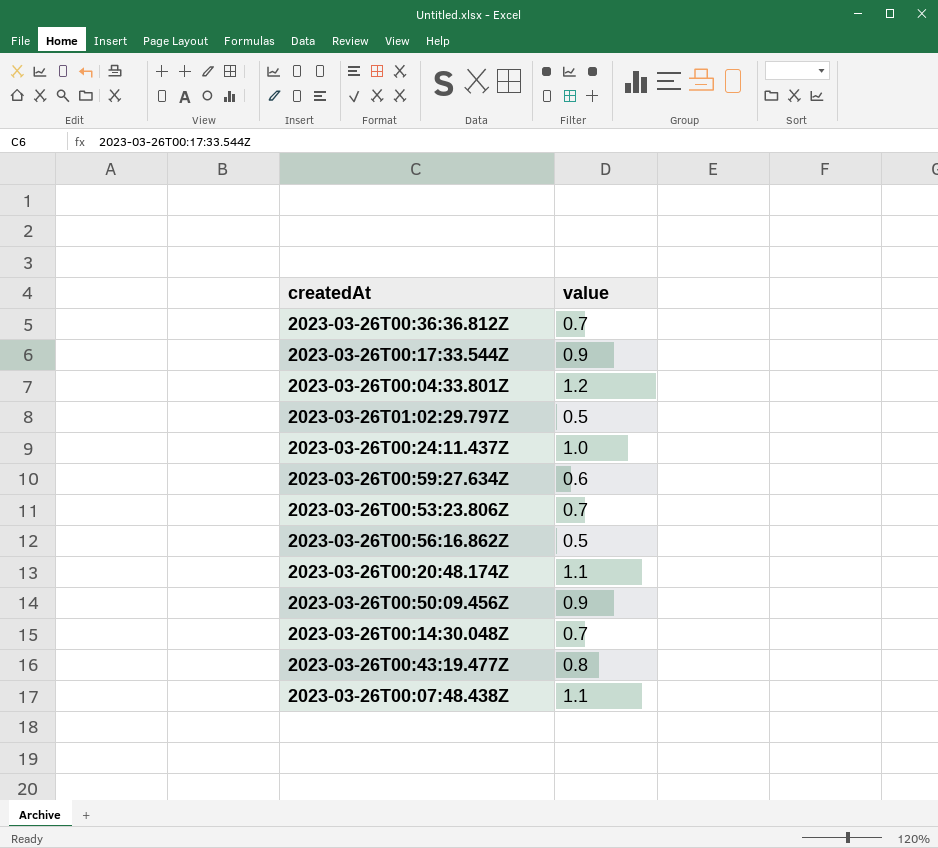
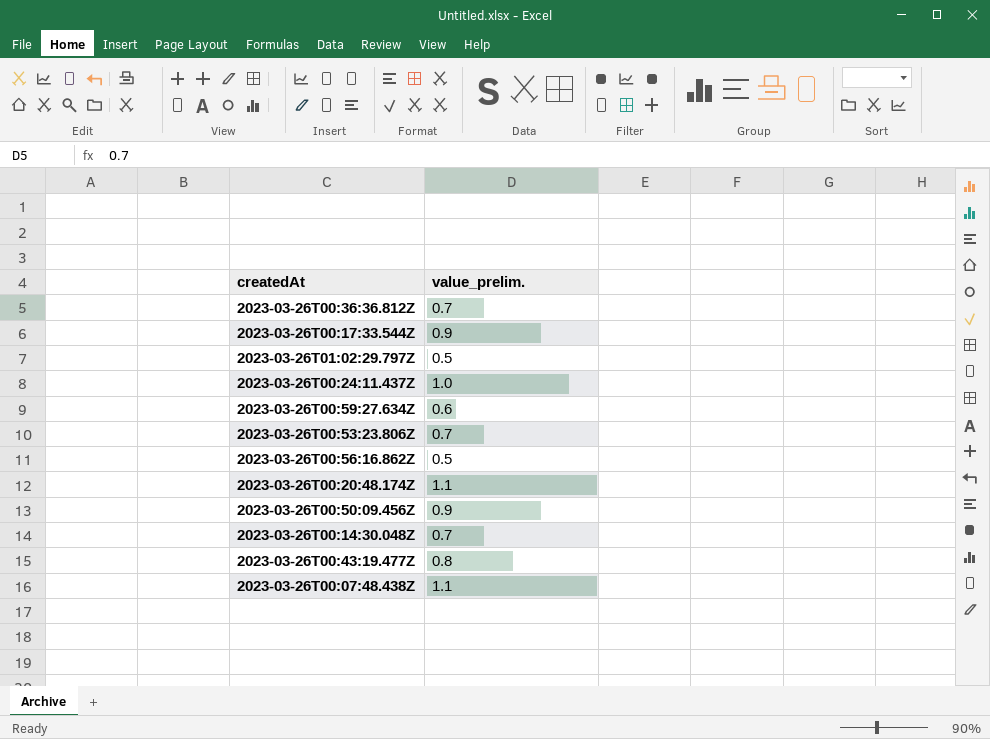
column name: value -> value_prelim.
row 2023-03-26T00:04:33.801Z: 1.2 -> none

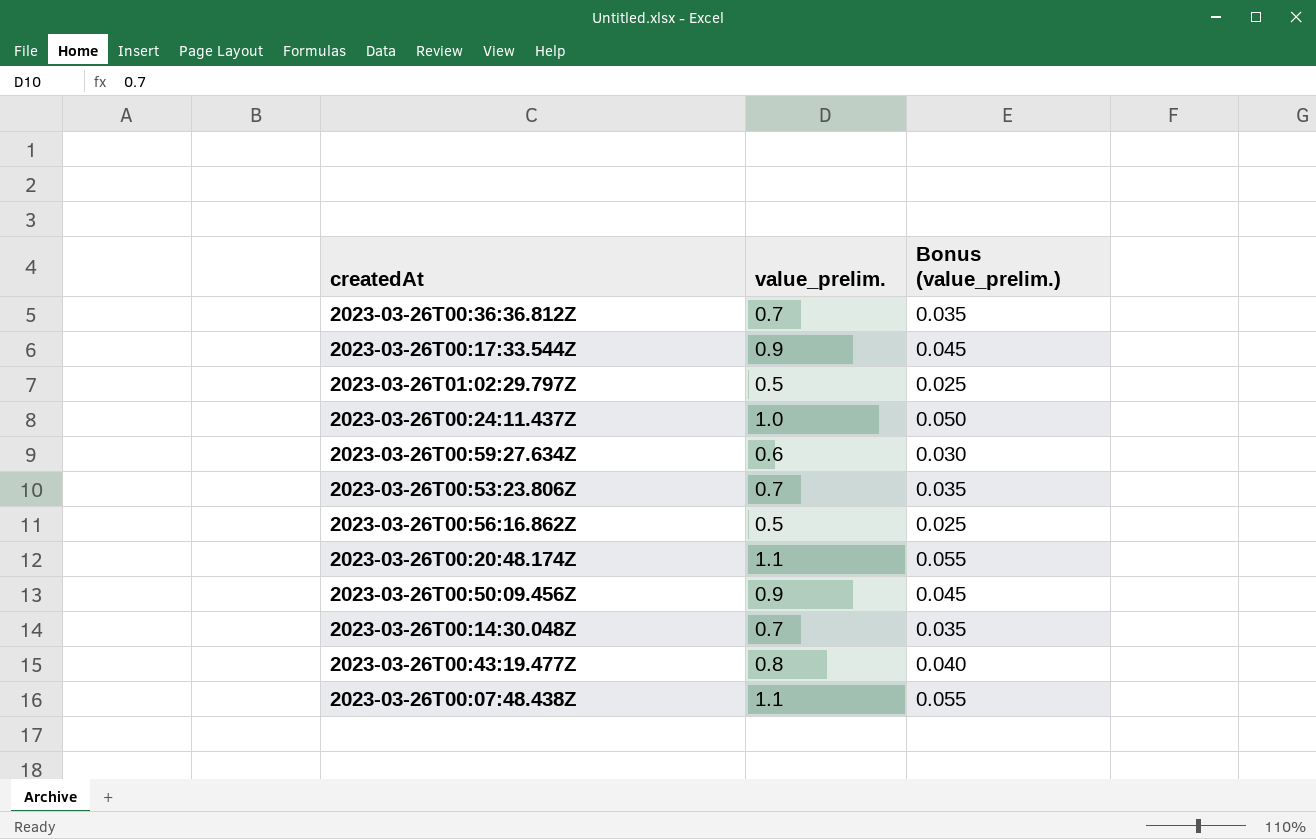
column Bonus (value_prelim.) | formula: none -> [value_prelim.] * 0.05

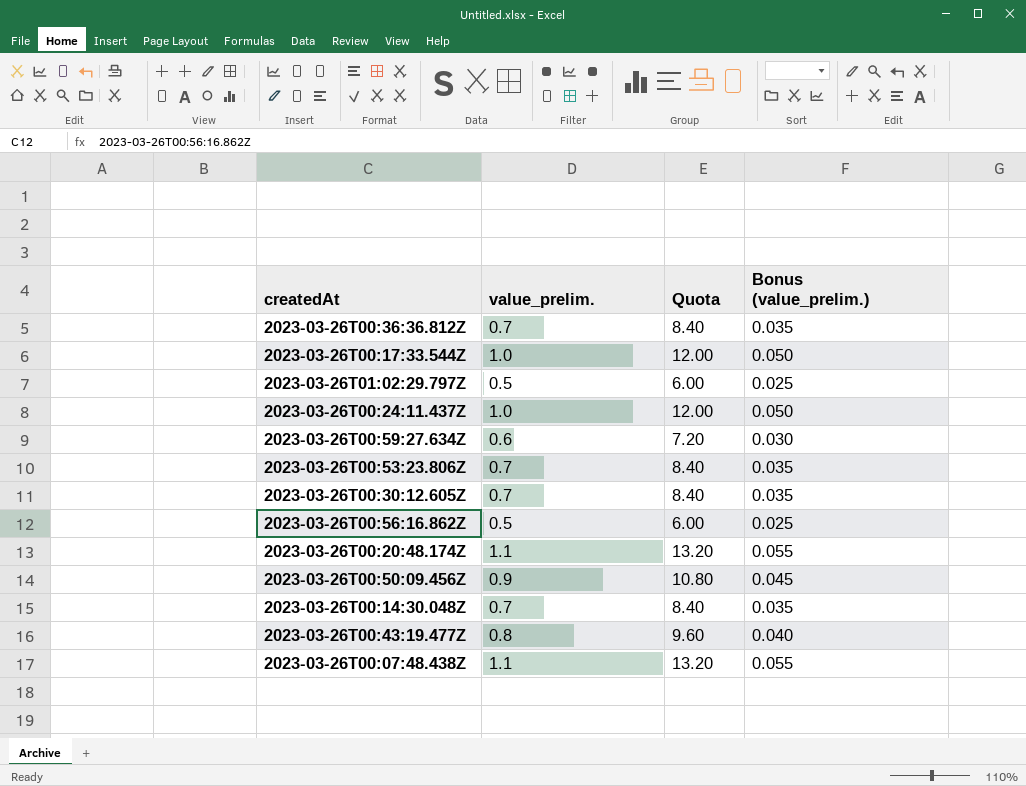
column Quota | formula: none -> [value_prelim.] * 12
2023-03-26T00:17:33.544Z | value_prelim.: 0.9 -> 1.0
2023-03-26T00:17:33.544Z | Bonus (value_prelim.): 0.045 -> 0.050
row 2023-03-26T00:30:12.605Z: none -> 0.7 | 8.40 | 0.035

